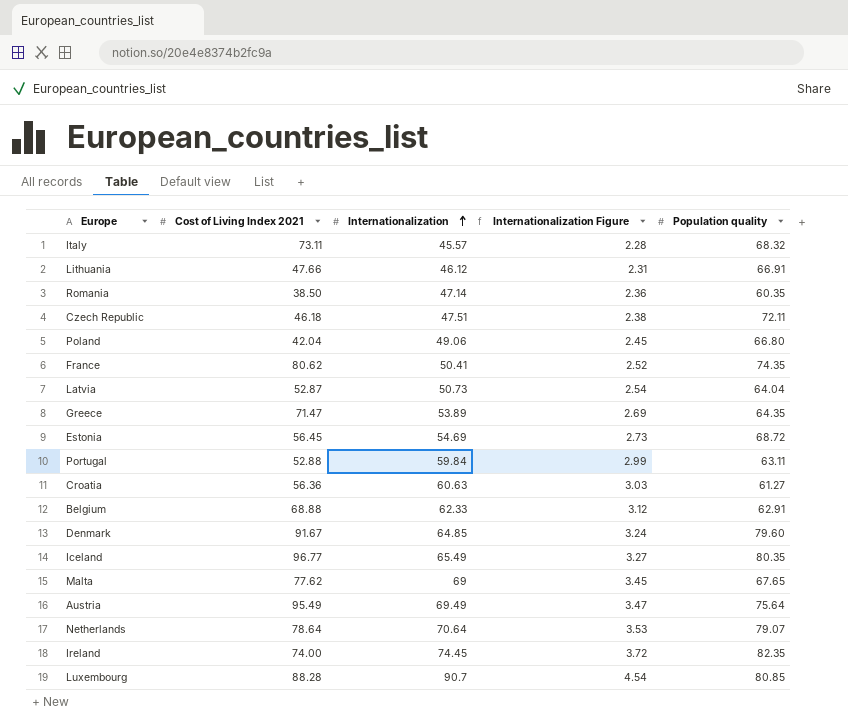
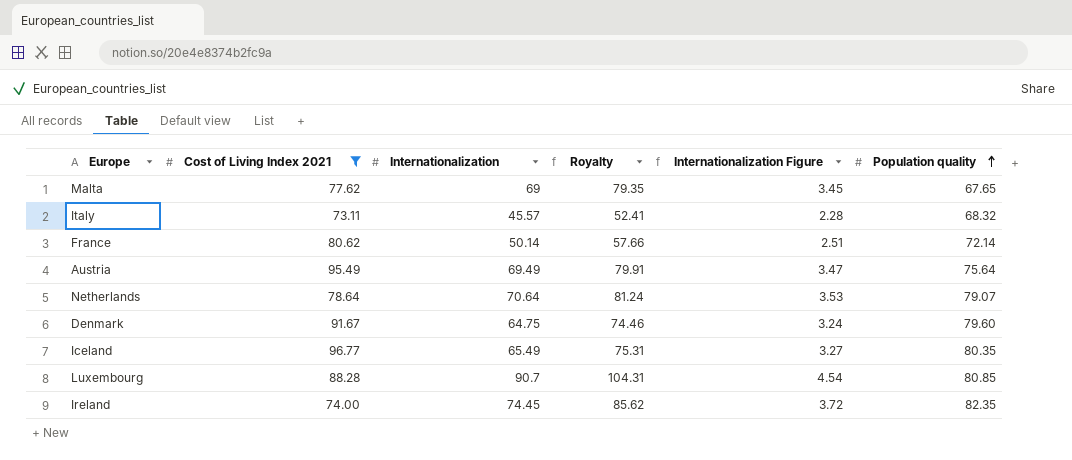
filter: none -> Cost of Living Index 2021 >= 73.11
row order: Internationalization ascending -> Population quality ascending
column Royalty | formula: none -> [Internationalization] * 1.15
France | Internationalization: 50.41 -> 50.14
France | Internationalization Figure: 2.52 -> 2.51
France | Population quality: 74.35 -> 72.14
Denmark | Internationalization: 64.85 -> 64.75

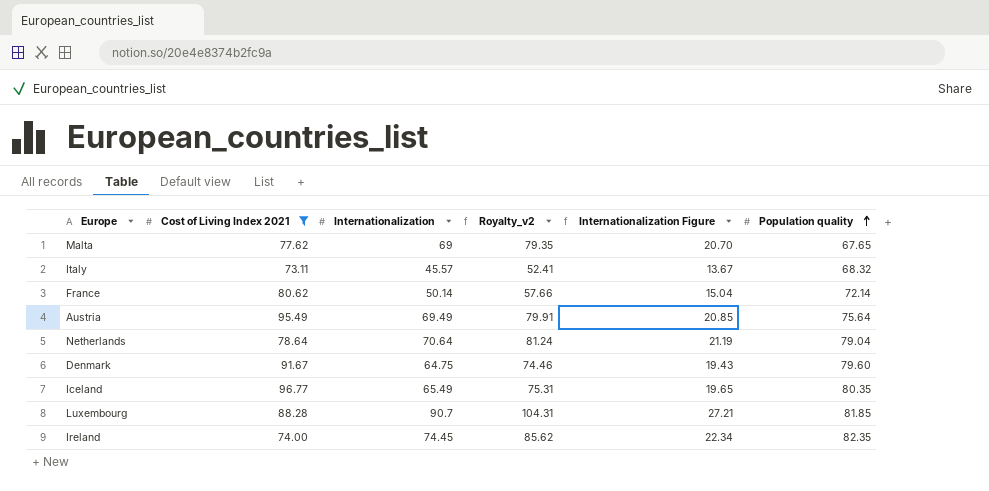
column name: Royalty -> Royalty_v2
column Internationalization Figure | formula: [Internationalization] * 0.05 -> [Internationalization] * 0.3
Netherlands | Population quality: 79.07 -> 79.04
Luxembourg | Population quality: 80.85 -> 81.85

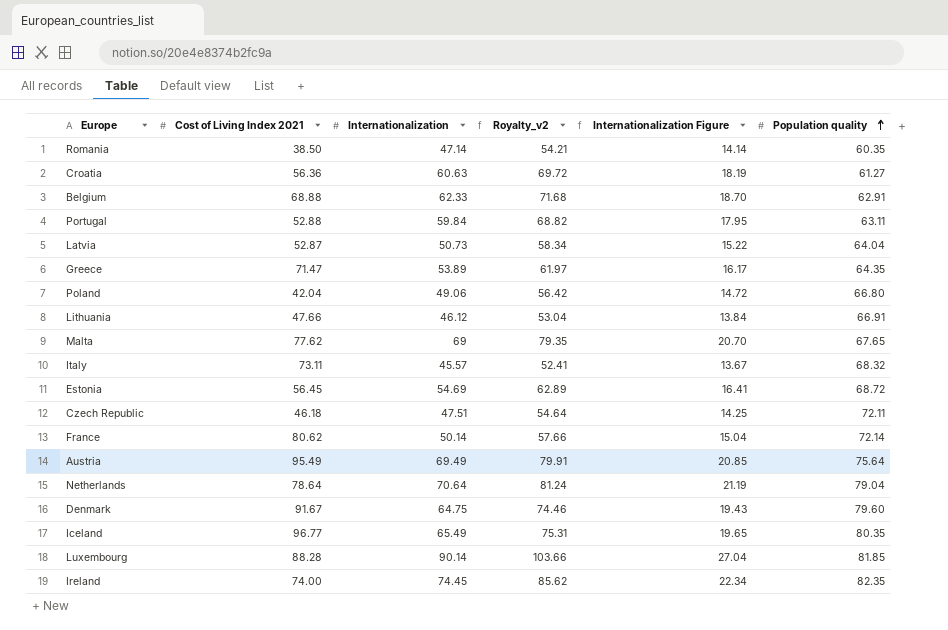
filter: Cost of Living Index 2021 >= 73.11 -> none
Luxembourg | Internationalization: 90.7 -> 90.14
Luxembourg | Royalty_v2: 104.31 -> 103.66
Luxembourg | Internationalization Figure: 27.21 -> 27.04

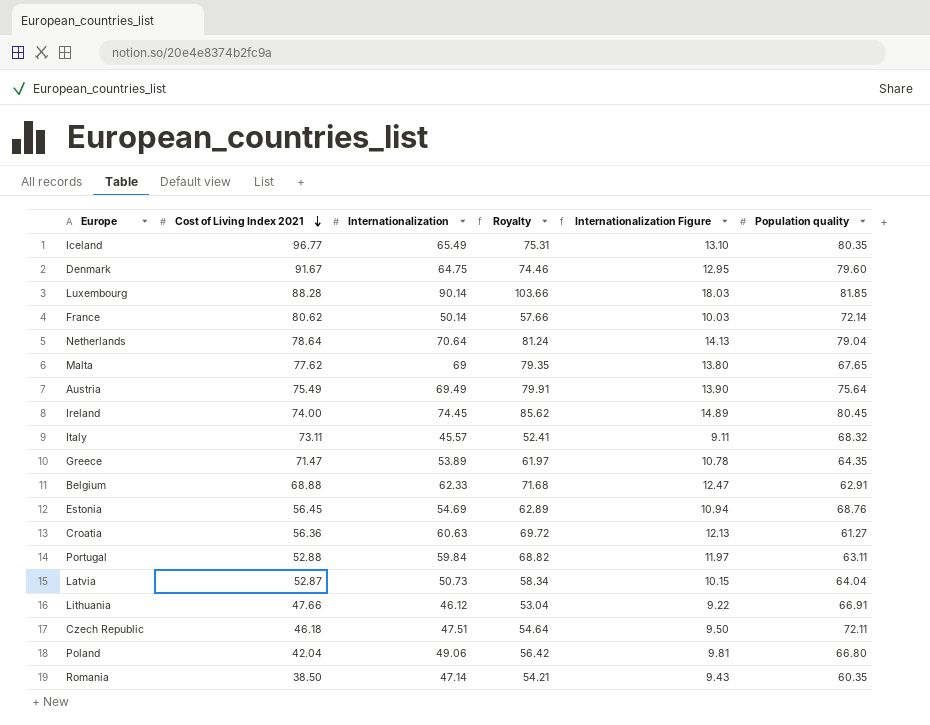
row order: Population quality ascending -> Cost of Living Index 2021 descending
column name: Royalty_v2 -> Royalty
column Internationalization Figure | formula: [Internationalization] * 0.3 -> [Internationalization] * 0.2
Austria | Cost of Living Index 2021: 95.49 -> 75.49
Ireland | Population quality: 82.35 -> 80.45
Estonia | Population quality: 68.72 -> 68.76

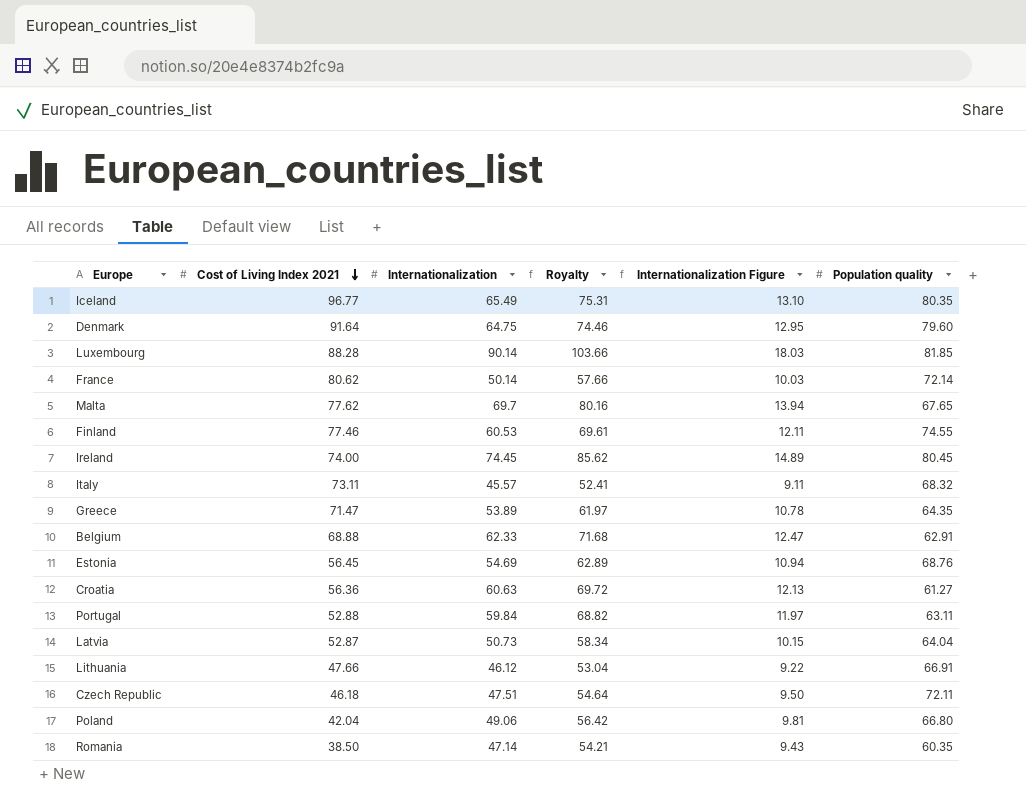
row Netherlands: 78.64 | 70.64 | 81.24 | 14.13 | 79.04 -> none
row Austria: 75.49 | 69.49 | 79.91 | 13.90 | 75.64 -> none
Denmark | Cost of Living Index 2021: 91.67 -> 91.64
Malta | Internationalization: 69 -> 69.7
Malta | Royalty: 79.35 -> 80.16
Malta | Internationalization Figure: 13.80 -> 13.94
row Finland: none -> 77.46 | 60.53 | 69.61 | 12.11 | 74.55

